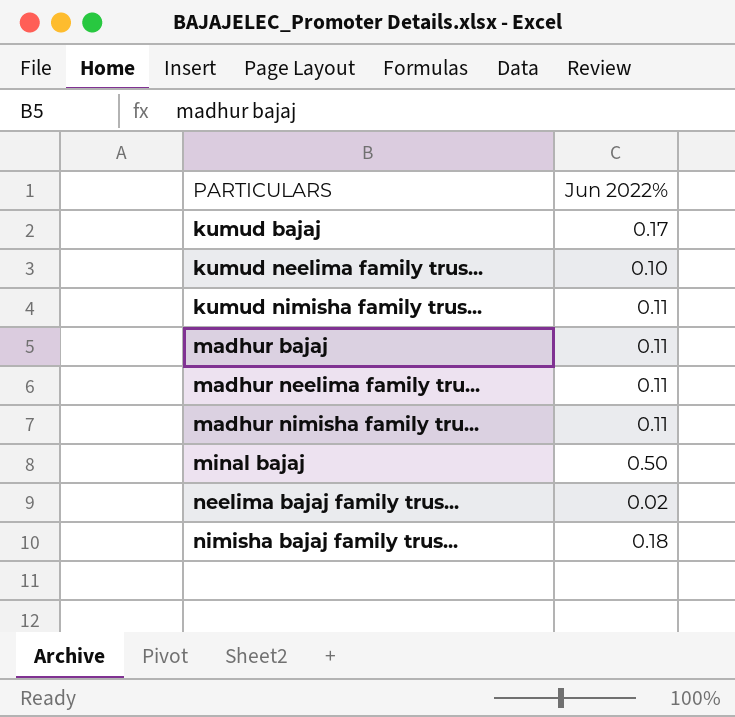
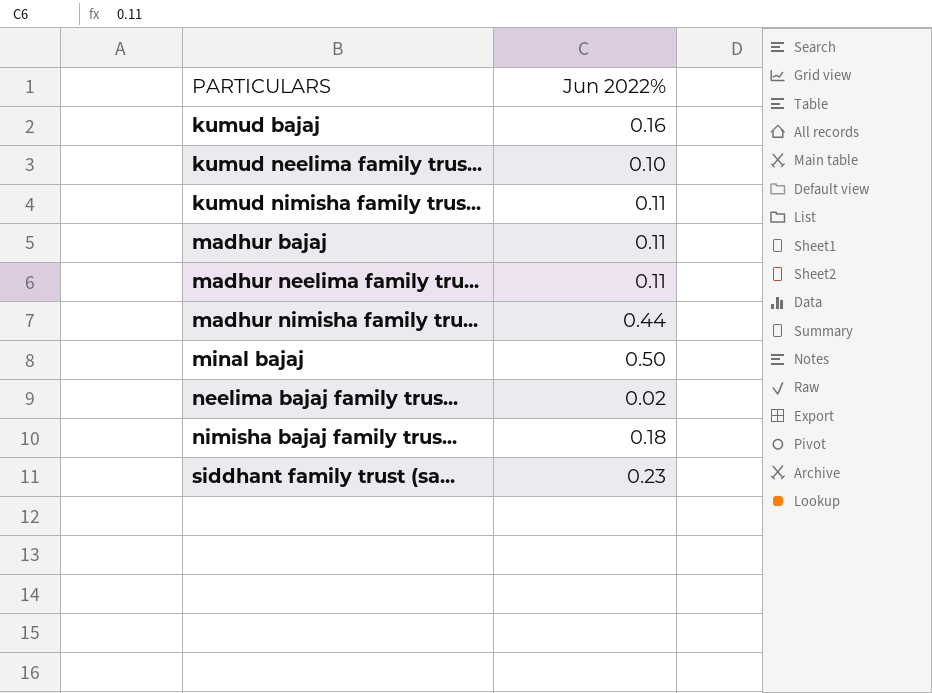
kumud bajaj | Jun 2022%: 0.17 -> 0.16
madhur nimisha family tru... | Jun 2022%: 0.11 -> 0.44
row siddhant family trust (sa...: none -> 0.23

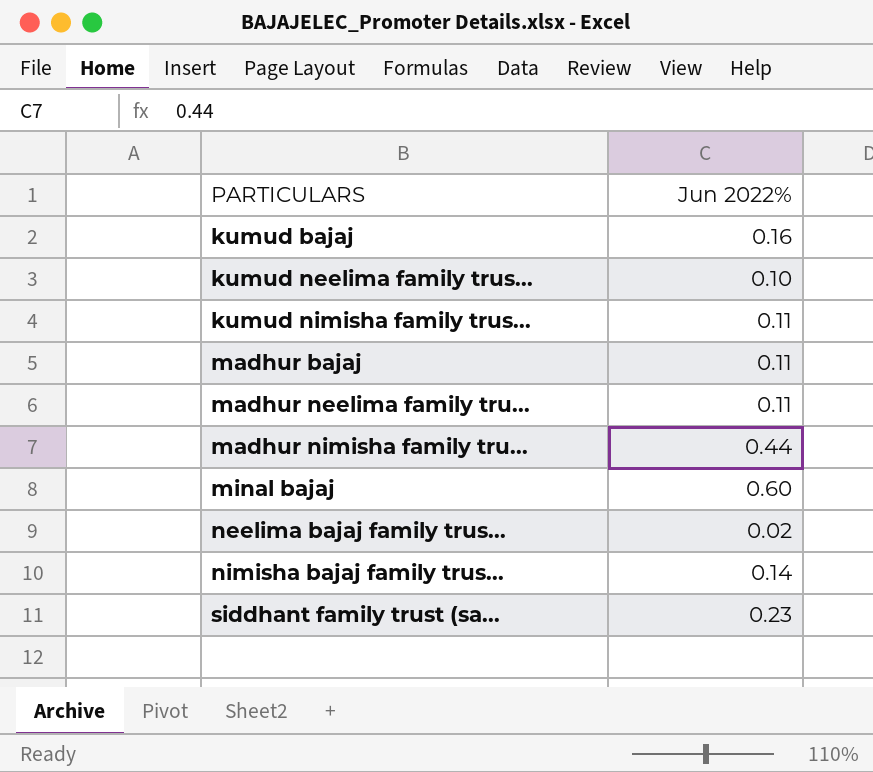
minal bajaj | Jun 2022%: 0.50 -> 0.60
nimisha bajaj family trus... | Jun 2022%: 0.18 -> 0.14

